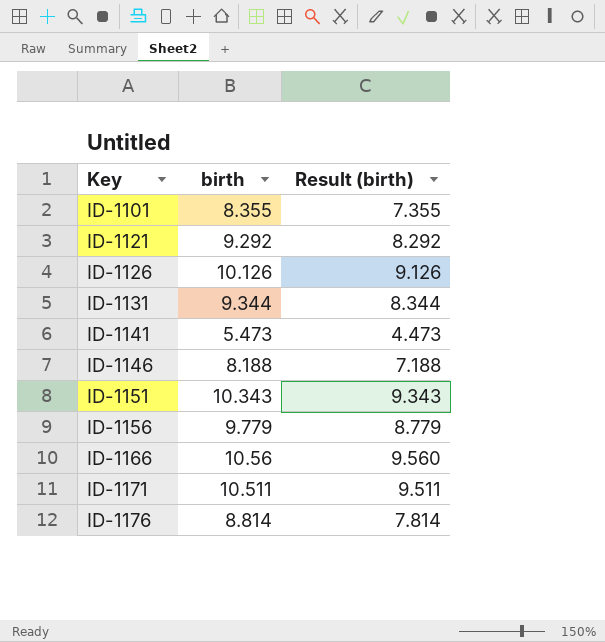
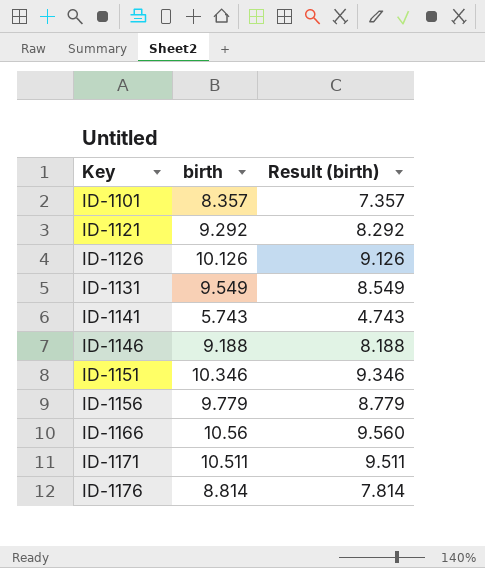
ID-1101 | birth: 8.355 -> 8.357
ID-1101 | Result (birth): 7.355 -> 7.357
ID-1131 | birth: 9.344 -> 9.549
ID-1131 | Result (birth): 8.344 -> 8.549
ID-1141 | birth: 5.473 -> 5.743
ID-1141 | Result (birth): 4.473 -> 4.743
ID-1146 | birth: 8.188 -> 9.188
ID-1146 | Result (birth): 7.188 -> 8.188
ID-1151 | birth: 10.343 -> 10.346
ID-1151 | Result (birth): 9.343 -> 9.346

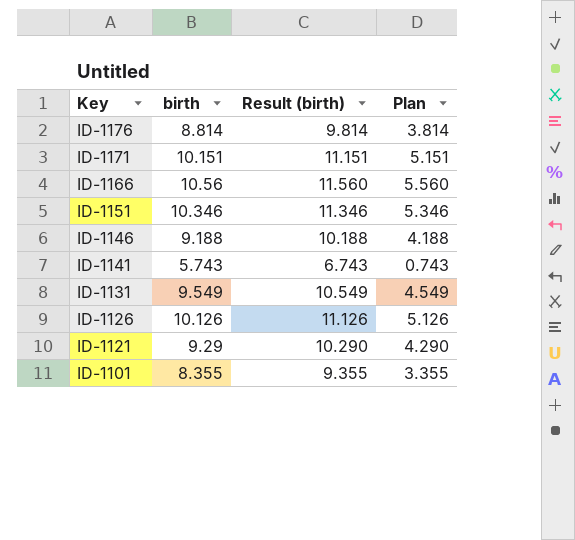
row order: Key ascending -> Key descending
column Result (birth) | formula: [birth] - 1 -> [birth] + 1
column Plan | formula: none -> [birth] - 5
row ID-1156: 9.779 | 8.779 -> none
ID-1171 | birth: 10.511 -> 10.151
ID-1121 | birth: 9.292 -> 9.29
ID-1101 | birth: 8.357 -> 8.355

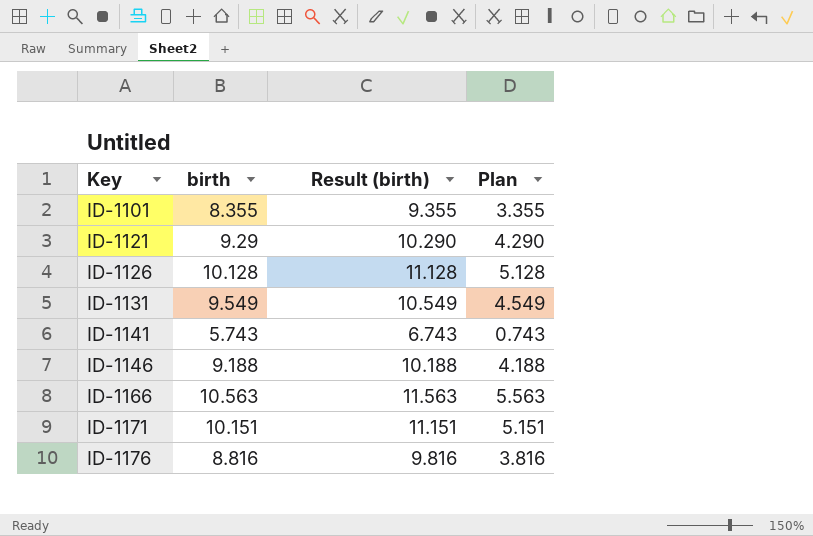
row order: Key descending -> Key ascending
row ID-1151: 10.346 | 11.346 | 5.346 -> none
ID-1126 | birth: 10.126 -> 10.128
ID-1126 | Result (birth): 11.126 -> 11.128
ID-1126 | Plan: 5.126 -> 5.128
ID-1166 | birth: 10.56 -> 10.563
ID-1166 | Result (birth): 11.560 -> 11.563
ID-1166 | Plan: 5.560 -> 5.563
ID-1176 | birth: 8.814 -> 8.816
ID-1176 | Result (birth): 9.814 -> 9.816
ID-1176 | Plan: 3.814 -> 3.816

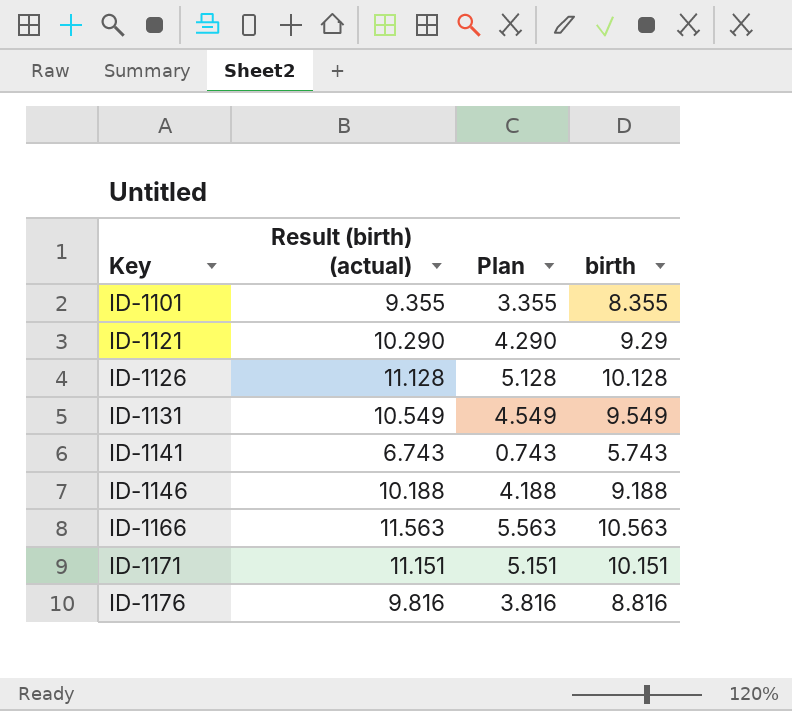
column name: Result (birth) -> Result (birth) (actual)
column birth | position: 2 -> 4

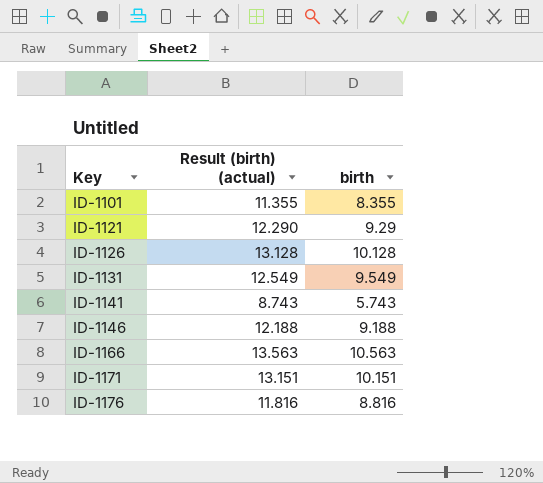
column Plan | formula: [birth] - 5 -> none
column Result (birth) (actual) | formula: [birth] + 1 -> [birth] + 3

